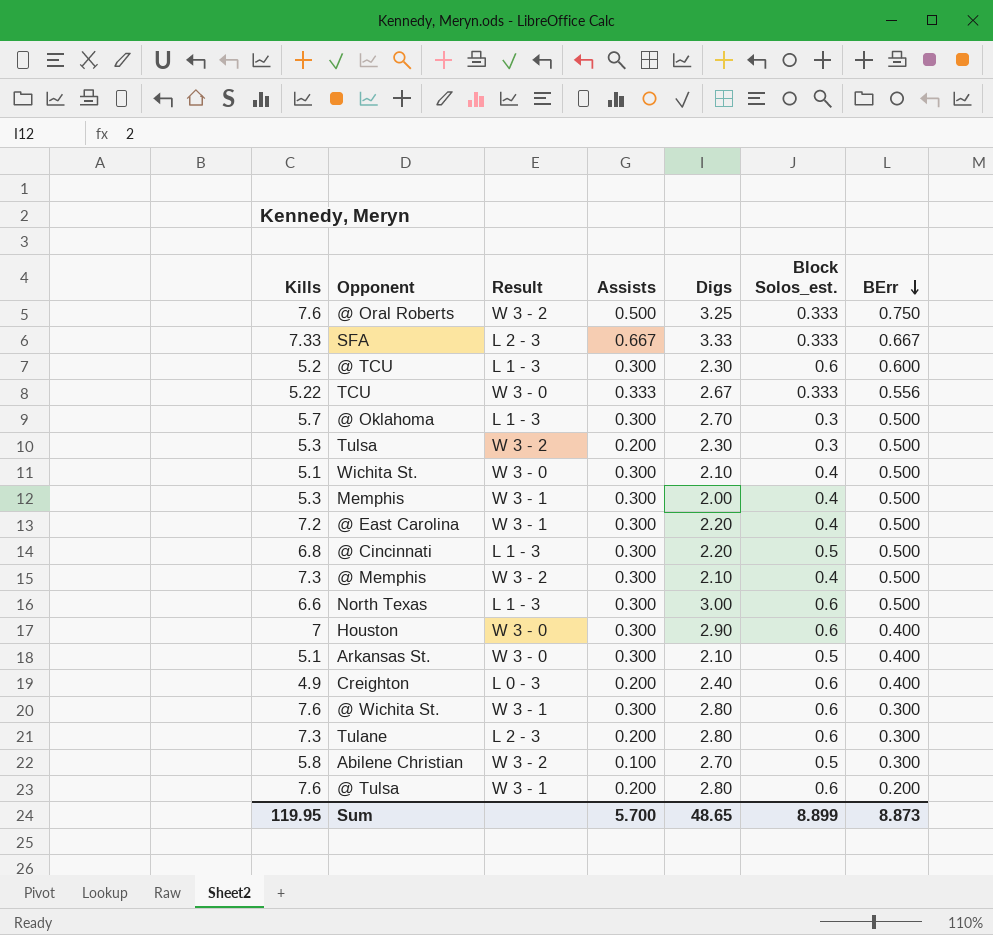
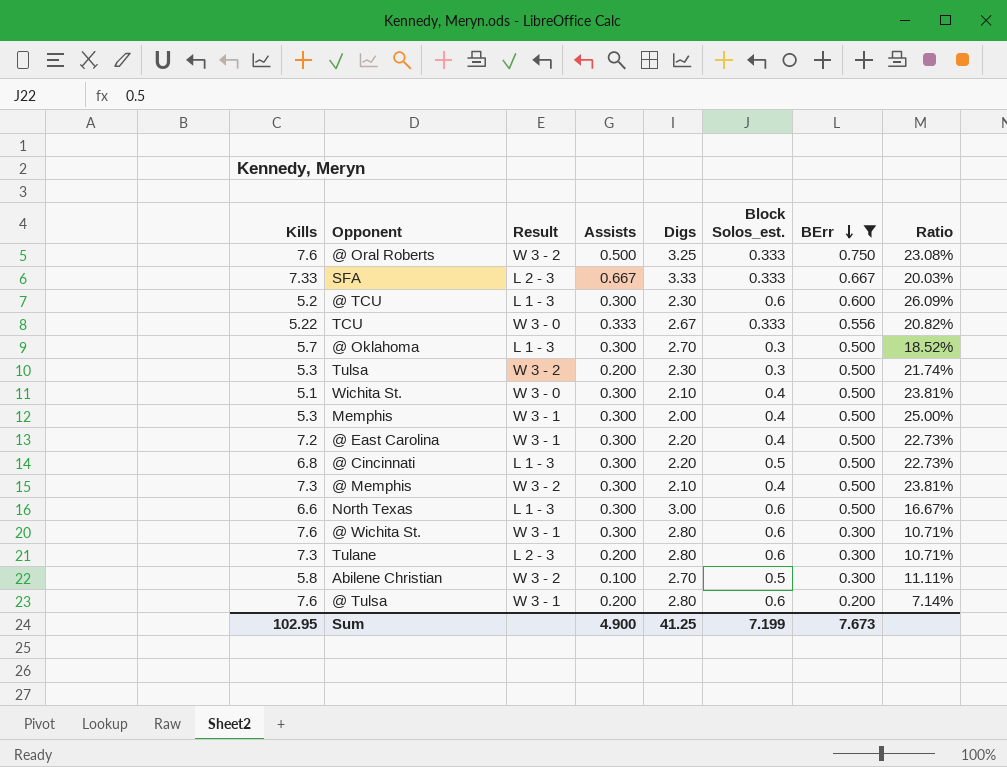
filter: none -> BErr != 0.400
column Ratio | formula: none -> [BErr] / [Digs]
Sum | Kills: 119.95 -> 102.95
Sum | Assists: 5.700 -> 4.900
Sum | Digs: 48.65 -> 41.25
Sum | Block Solos_est.: 8.899 -> 7.199
Sum | BErr: 8.873 -> 7.673

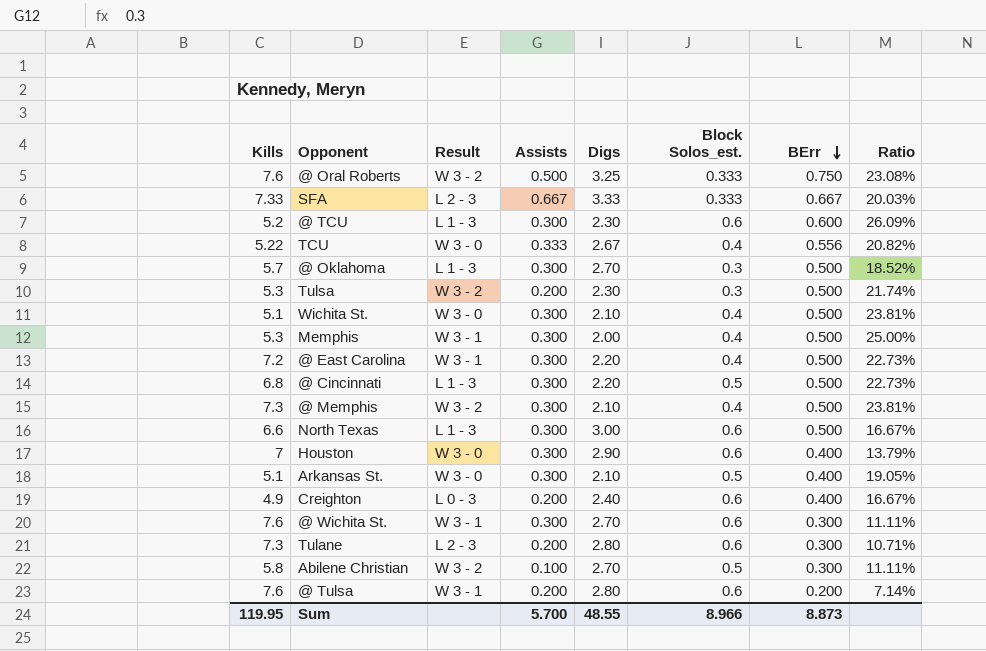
filter: BErr != 0.400 -> none
TCU | Block Solos_est.: 0.333 -> 0.4
@ Wichita St. | Digs: 2.80 -> 2.70
@ Wichita St. | Ratio: 10.71% -> 11.11%
Sum | Kills: 102.95 -> 119.95
Sum | Assists: 4.900 -> 5.700
Sum | Digs: 41.25 -> 48.55
Sum | Block Solos_est.: 7.199 -> 8.966
Sum | BErr: 7.673 -> 8.873

